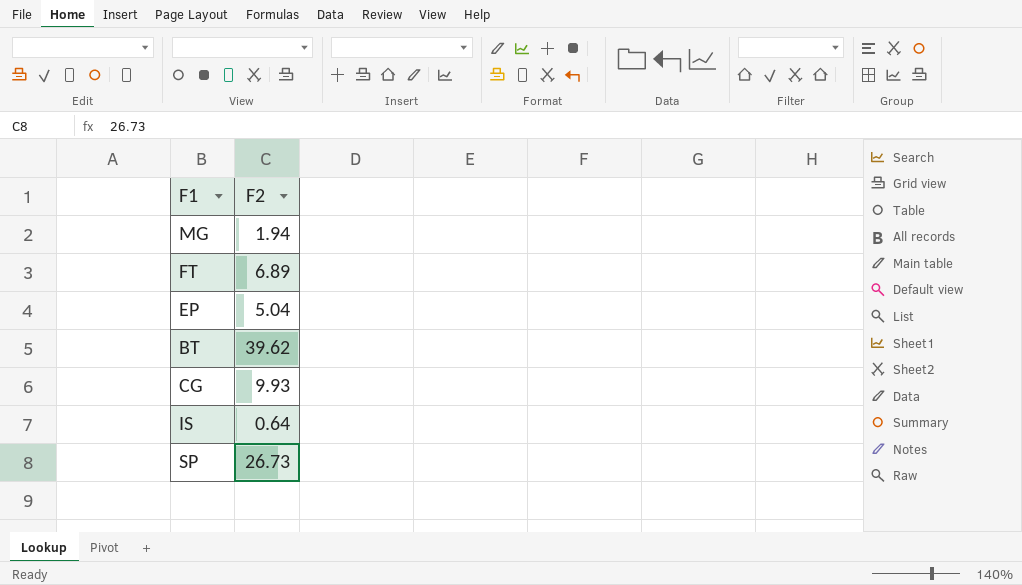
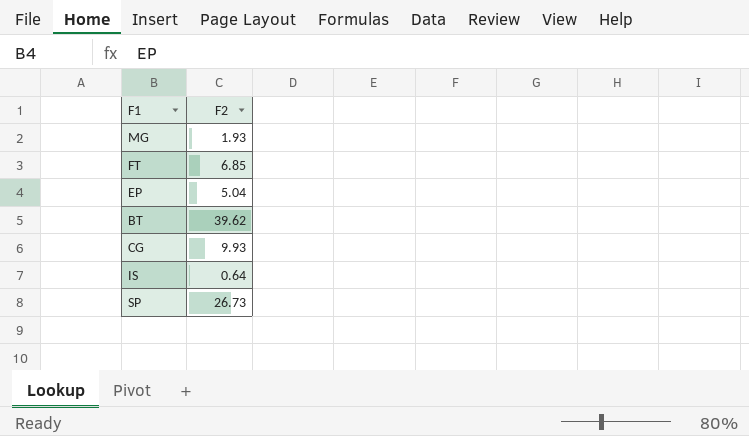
MG | F2: 1.94 -> 1.93
FT | F2: 6.89 -> 6.85

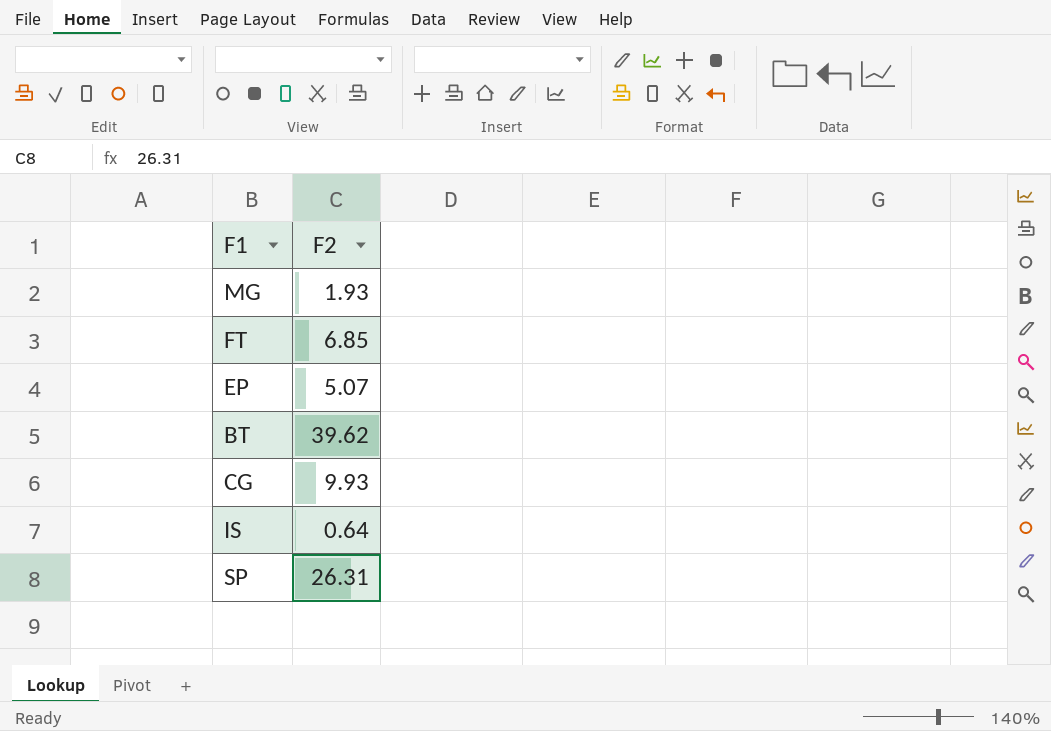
EP | F2: 5.04 -> 5.07
SP | F2: 26.73 -> 26.31

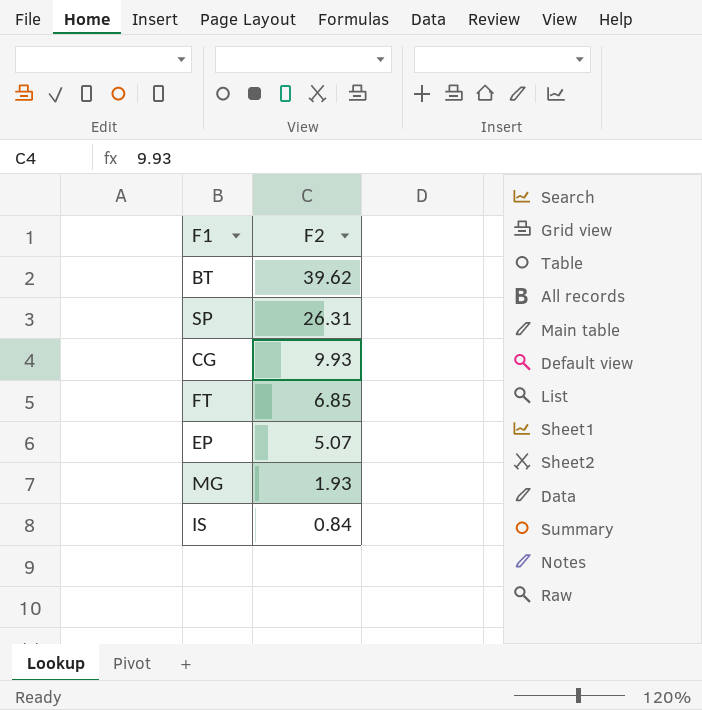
row order: none -> F2 descending
IS | F2: 0.64 -> 0.84

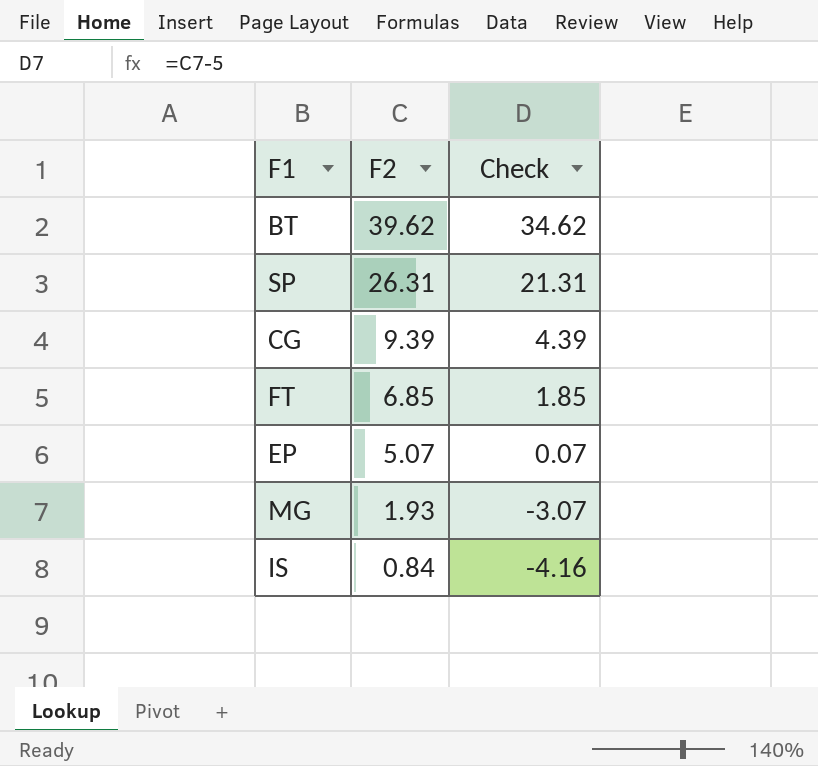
column Check | formula: none -> [F2] - 5
CG | F2: 9.93 -> 9.39

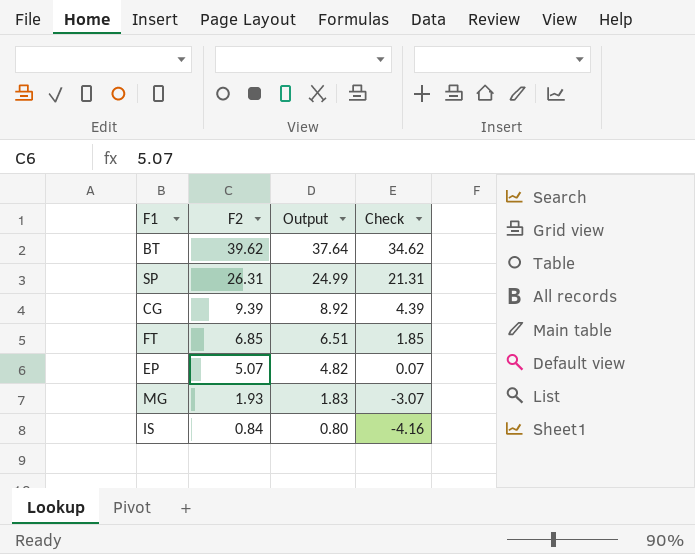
column Output | formula: none -> [F2] * 0.95

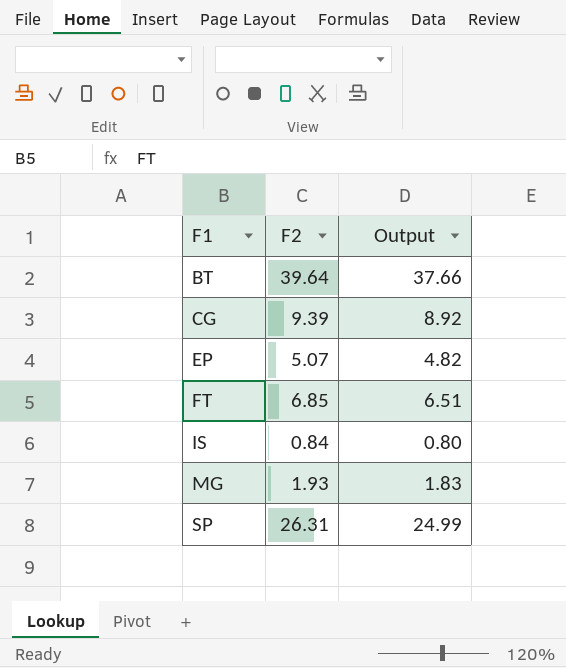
row order: F2 descending -> F1 ascending
column Check | formula: [F2] - 5 -> none
BT | F2: 39.62 -> 39.64
BT | Output: 37.64 -> 37.66

